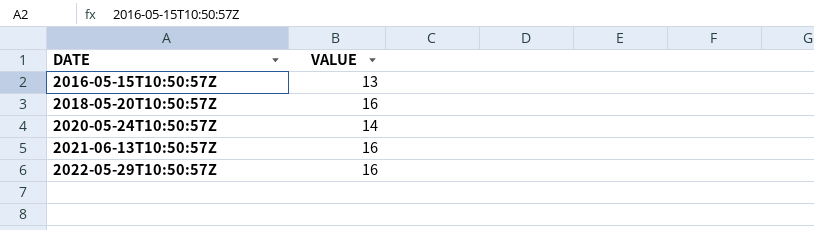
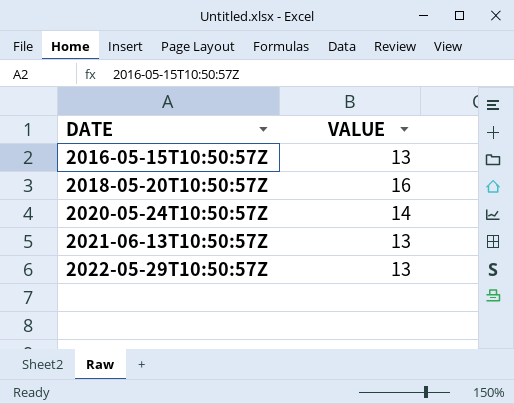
2021-06-13T10:50:57Z | VALUE: 16 -> 13
2022-05-29T10:50:57Z | VALUE: 16 -> 13

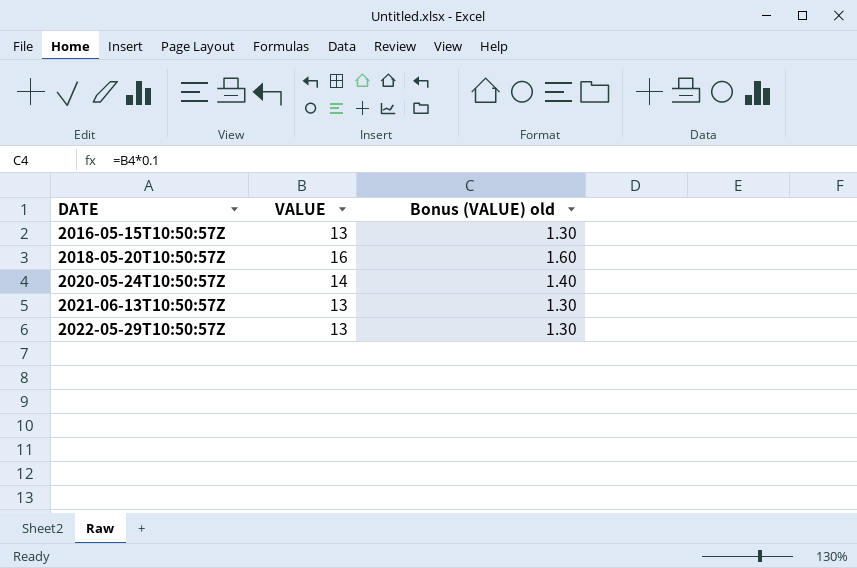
column Bonus (VALUE) old | formula: none -> [VALUE] * 0.1

